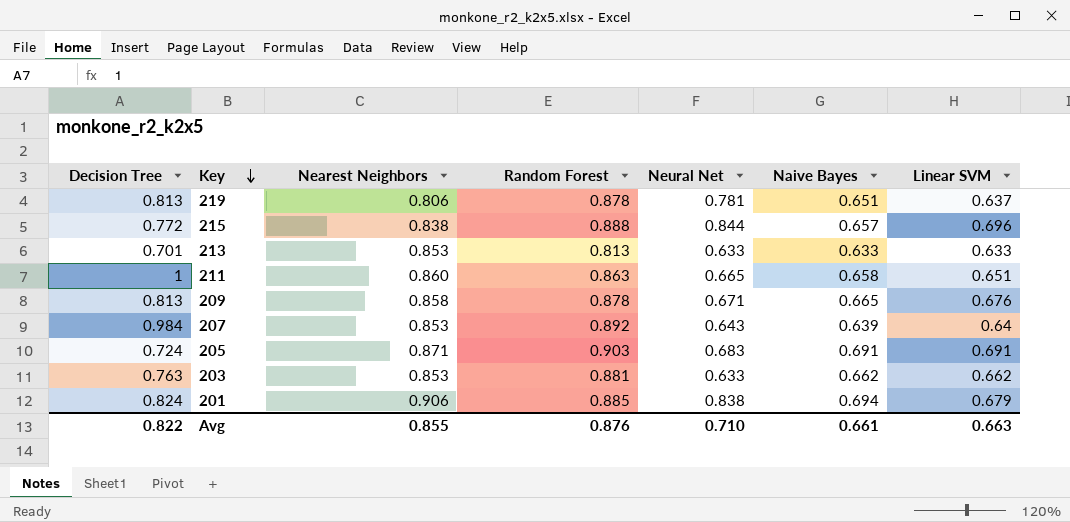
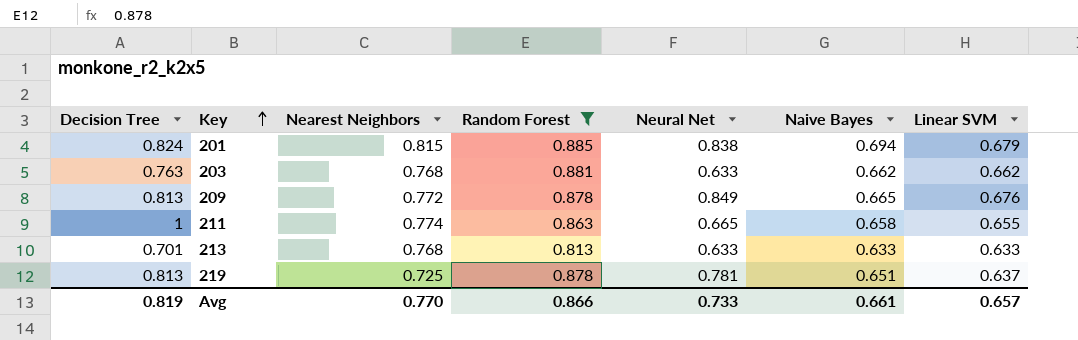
filter: none -> Random Forest <= 0.885
row order: Key descending -> Key ascending
201 | Nearest Neighbors: 0.906 -> 0.815
203 | Nearest Neighbors: 0.853 -> 0.768
209 | Nearest Neighbors: 0.858 -> 0.772
209 | Neural Net: 0.671 -> 0.849
211 | Nearest Neighbors: 0.860 -> 0.774
211 | Linear SVM: 0.651 -> 0.655
213 | Nearest Neighbors: 0.853 -> 0.768
219 | Nearest Neighbors: 0.806 -> 0.725
Avg | Decision Tree: 0.822 -> 0.819
Avg | Nearest Neighbors: 0.855 -> 0.770
Avg | Random Forest: 0.876 -> 0.866
Avg | Neural Net: 0.710 -> 0.733
Avg | Linear SVM: 0.663 -> 0.657

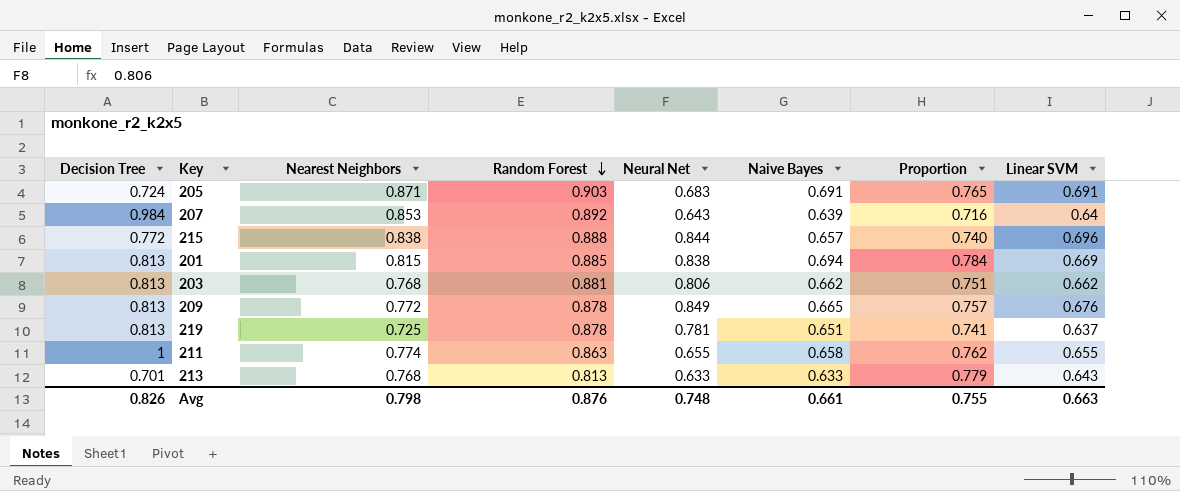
filter: Random Forest <= 0.885 -> none
row order: Key ascending -> Random Forest descending
column Proportion | formula: none -> [Naive Bayes] / [Random Forest]
201 | Decision Tree: 0.824 -> 0.813
201 | Linear SVM: 0.679 -> 0.669
203 | Decision Tree: 0.763 -> 0.813
203 | Neural Net: 0.633 -> 0.806
211 | Neural Net: 0.665 -> 0.655
213 | Linear SVM: 0.633 -> 0.643
Avg | Decision Tree: 0.819 -> 0.826
Avg | Nearest Neighbors: 0.770 -> 0.798
Avg | Random Forest: 0.866 -> 0.876
Avg | Neural Net: 0.733 -> 0.748
Avg | Linear SVM: 0.657 -> 0.663

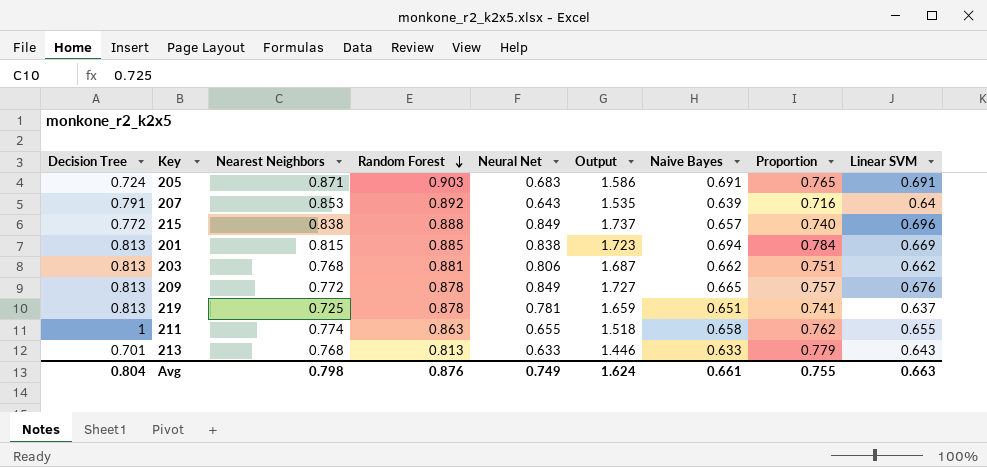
column Output | formula: none -> [Random Forest] + [Neural Net]
207 | Decision Tree: 0.984 -> 0.791
215 | Neural Net: 0.844 -> 0.849
Avg | Decision Tree: 0.826 -> 0.804
Avg | Neural Net: 0.748 -> 0.749

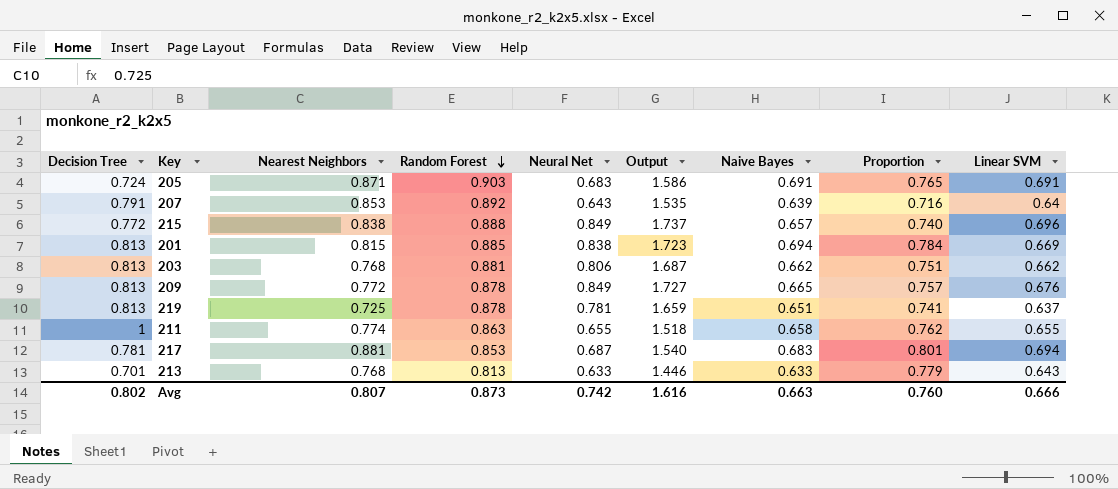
row 217: none -> 0.781 | 0.881 | 0.853 | 0.687 | 1.540 | 0.683 | 0.801 | 0.694
Avg | Decision Tree: 0.804 -> 0.802
Avg | Nearest Neighbors: 0.798 -> 0.807
Avg | Random Forest: 0.876 -> 0.873
Avg | Neural Net: 0.749 -> 0.742
Avg | Output: 1.624 -> 1.616
Avg | Naive Bayes: 0.661 -> 0.663
Avg | Proportion: 0.755 -> 0.760
Avg | Linear SVM: 0.663 -> 0.666

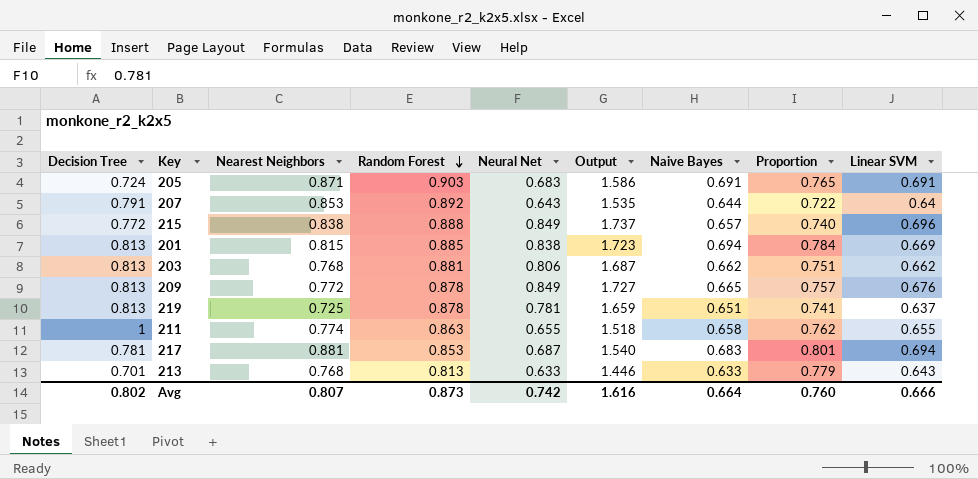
207 | Naive Bayes: 0.639 -> 0.644
207 | Proportion: 0.716 -> 0.722
Avg | Naive Bayes: 0.663 -> 0.664

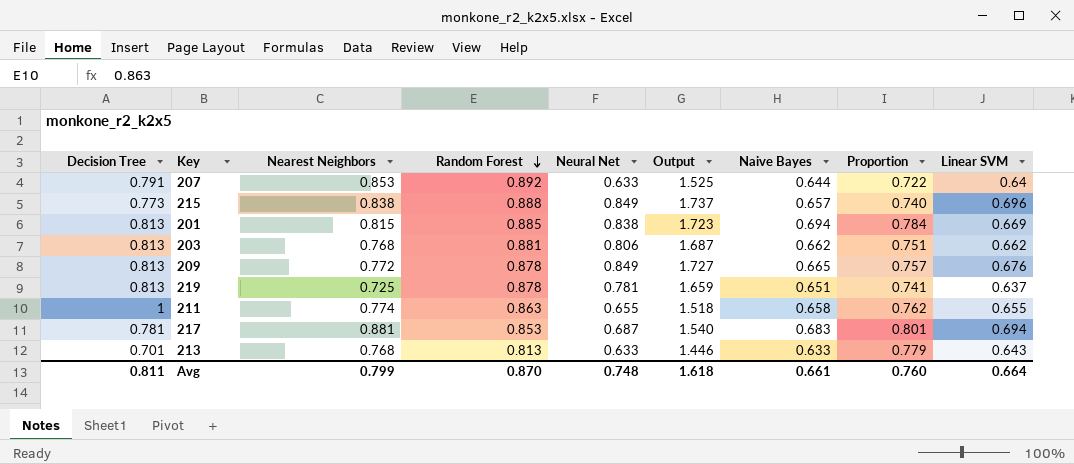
row 205: 0.724 | 0.871 | 0.903 | 0.683 | 1.586 | 0.691 | 0.765 | 0.691 -> none
207 | Neural Net: 0.643 -> 0.633
207 | Output: 1.535 -> 1.525
215 | Decision Tree: 0.772 -> 0.773
Avg | Decision Tree: 0.802 -> 0.811
Avg | Nearest Neighbors: 0.807 -> 0.799
Avg | Random Forest: 0.873 -> 0.870
Avg | Neural Net: 0.742 -> 0.748
Avg | Output: 1.616 -> 1.618
Avg | Naive Bayes: 0.664 -> 0.661
Avg | Linear SVM: 0.666 -> 0.664

